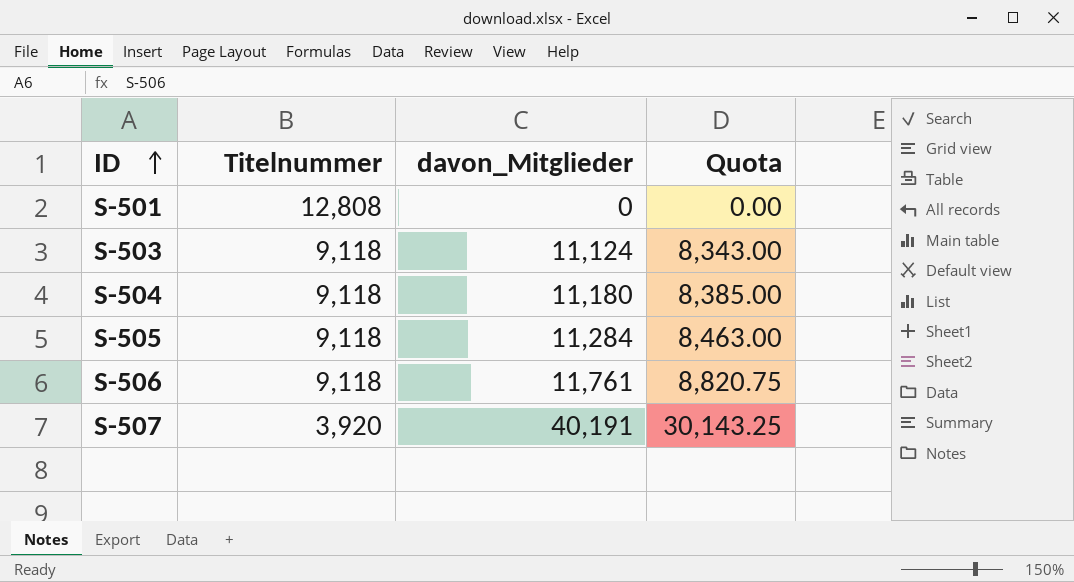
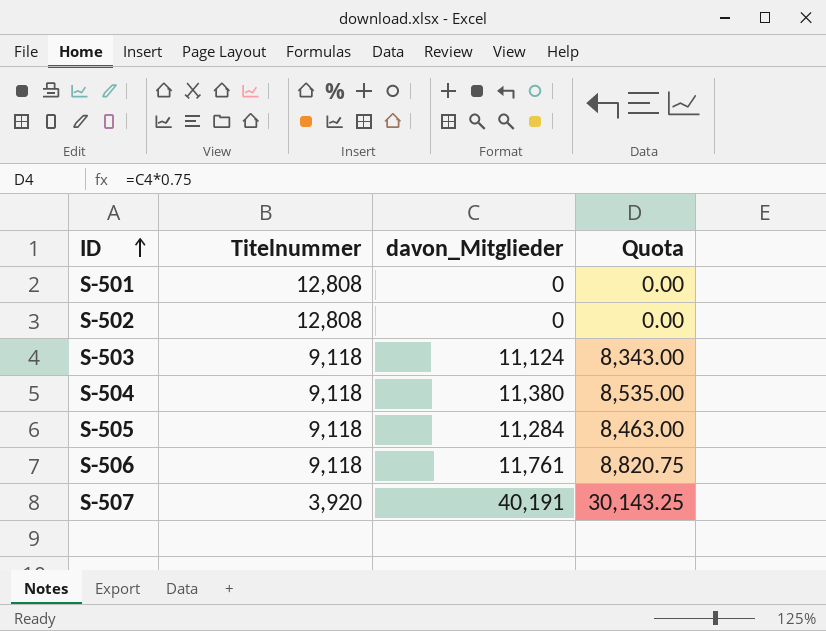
row S-502: none -> 12,808 | 0 | 0.00
S-504 | davon_Mitglieder: 11,180 -> 11,380
S-504 | Quota: 8,385.00 -> 8,535.00

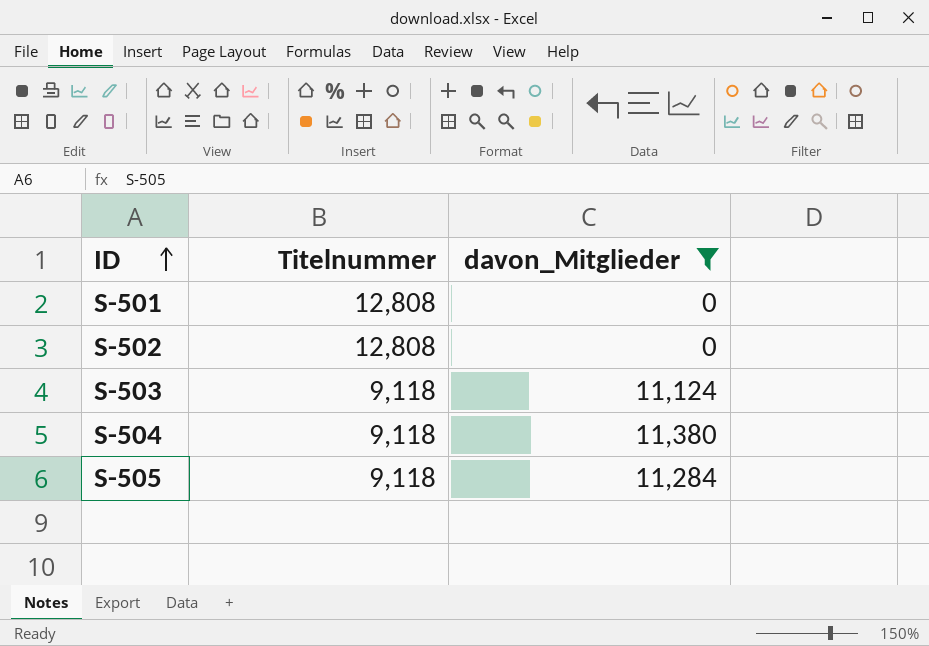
filter: none -> davon_Mitglieder <= 11,380
column Quota | formula: [davon_Mitglieder] * 0.75 -> none

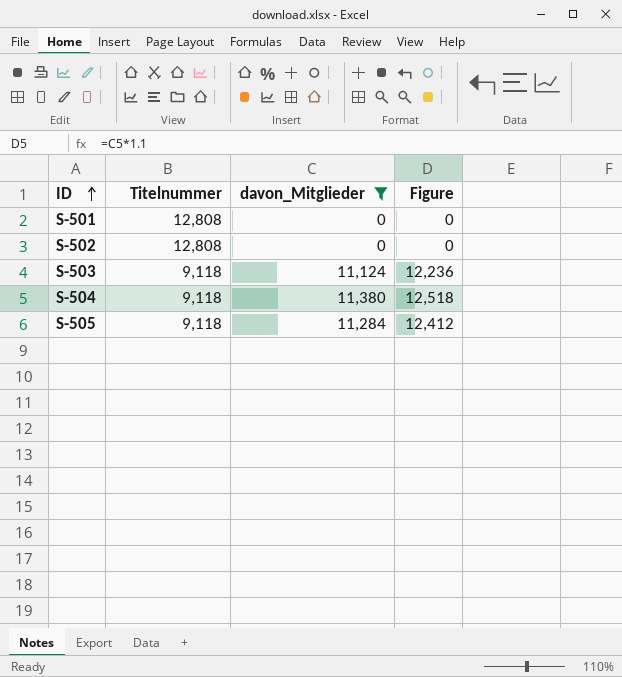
column Figure | formula: none -> [davon_Mitglieder] * 1.1

